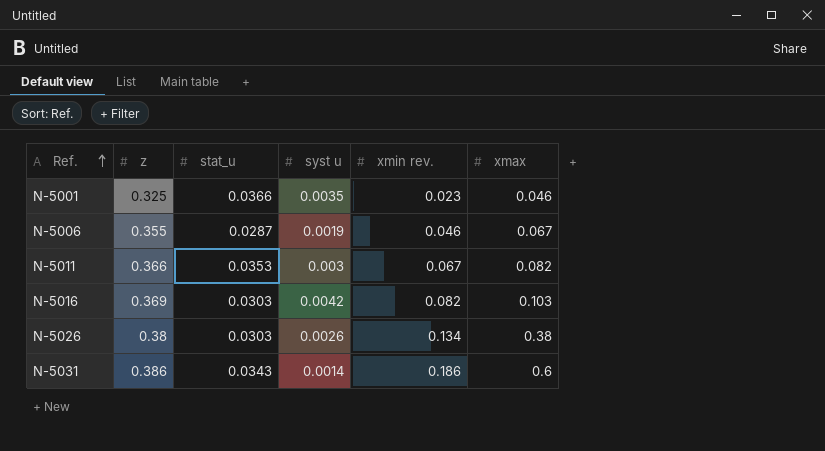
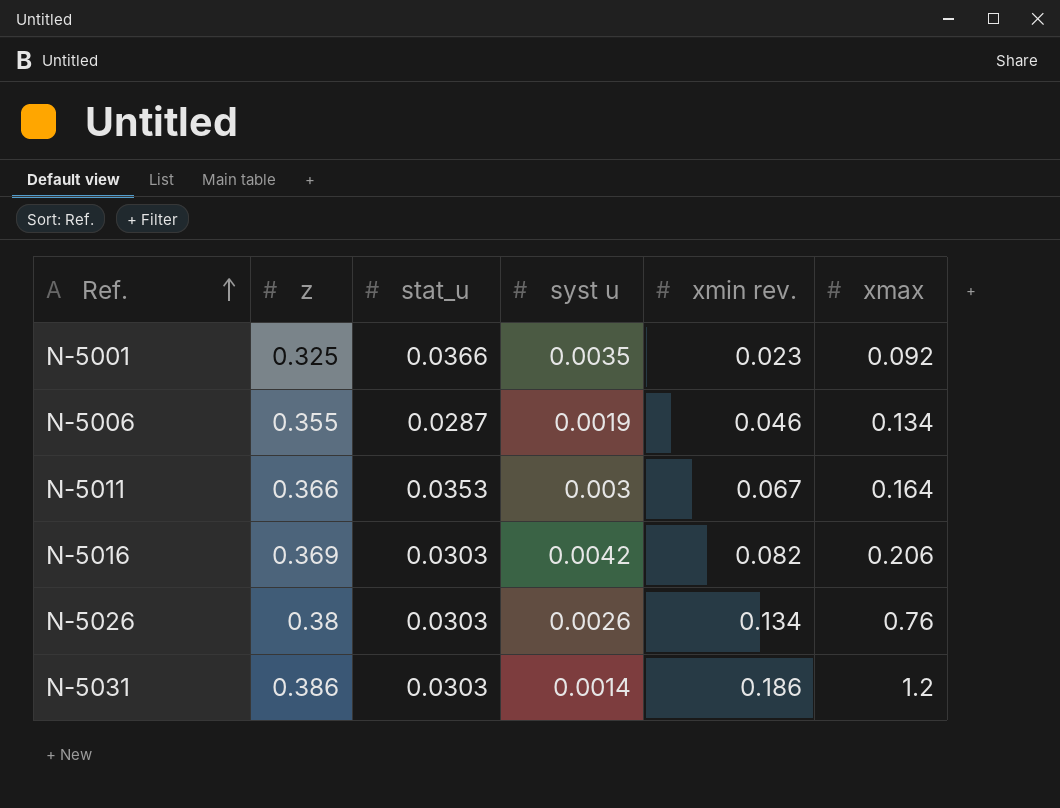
N-5001 | xmax: 0.046 -> 0.092
N-5006 | xmax: 0.067 -> 0.134
N-5011 | xmax: 0.082 -> 0.164
N-5016 | xmax: 0.103 -> 0.206
N-5026 | xmax: 0.38 -> 0.76
N-5031 | stat_u: 0.0343 -> 0.0303
N-5031 | xmax: 0.6 -> 1.2

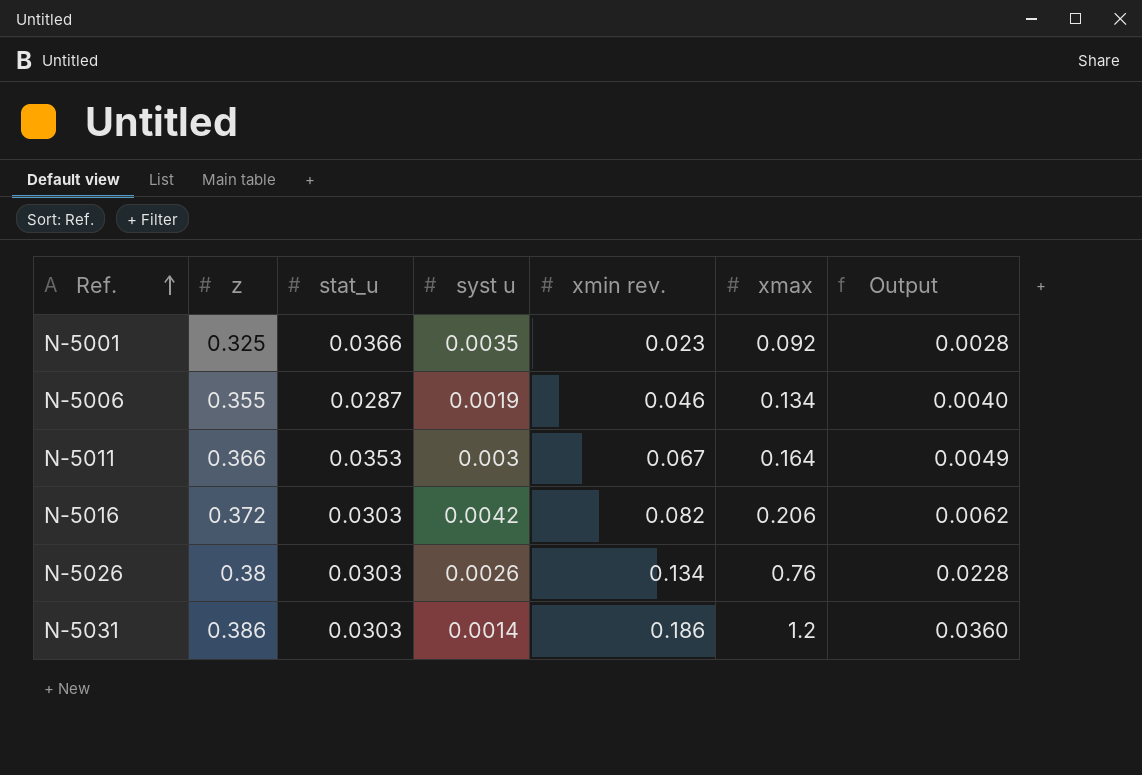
column Output | formula: none -> [xmax] * 0.03
N-5016 | z: 0.369 -> 0.372

